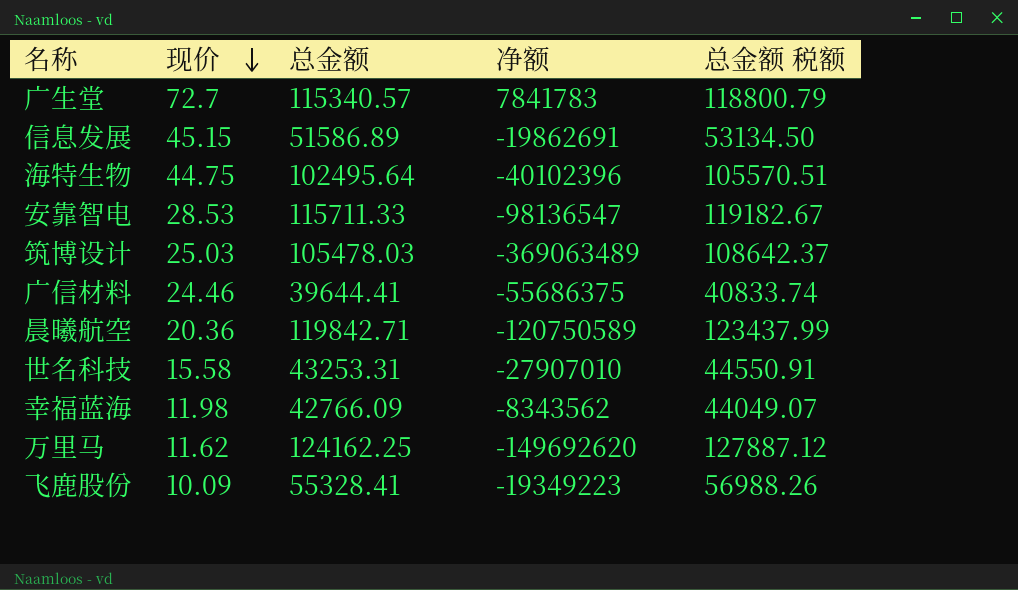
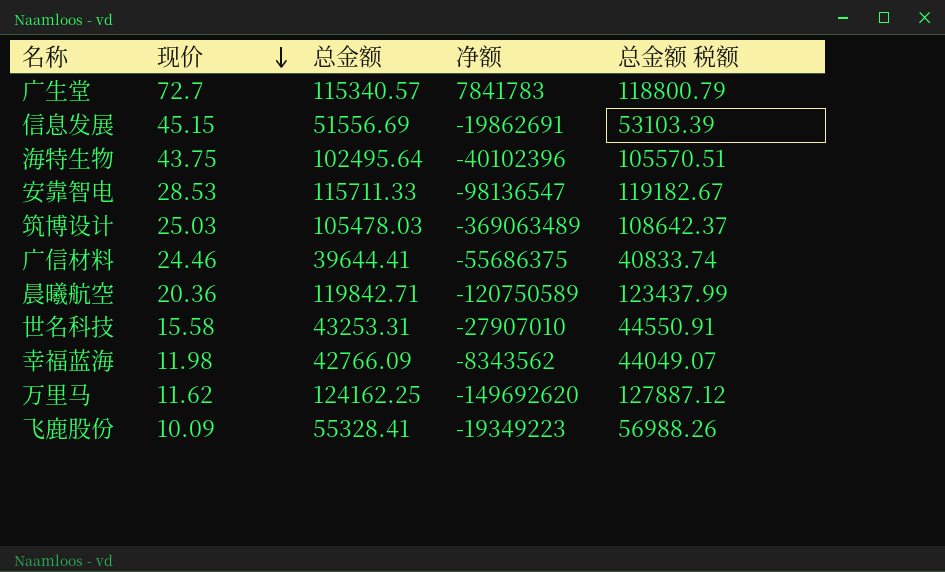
信息发展 | 总金额: 51586.89 -> 51556.69
信息发展 | 总金额 税额: 53134.50 -> 53103.39
海特生物 | 现价: 44.75 -> 43.75

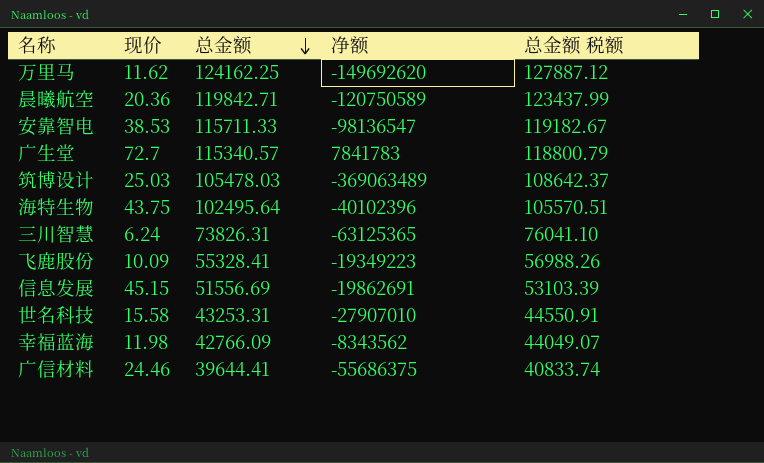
row order: 现价 descending -> 总金额 descending
安靠智电 | 现价: 28.53 -> 38.53
row 三川智慧: none -> 6.24 | 73826.31 | -63125365 | 76041.10

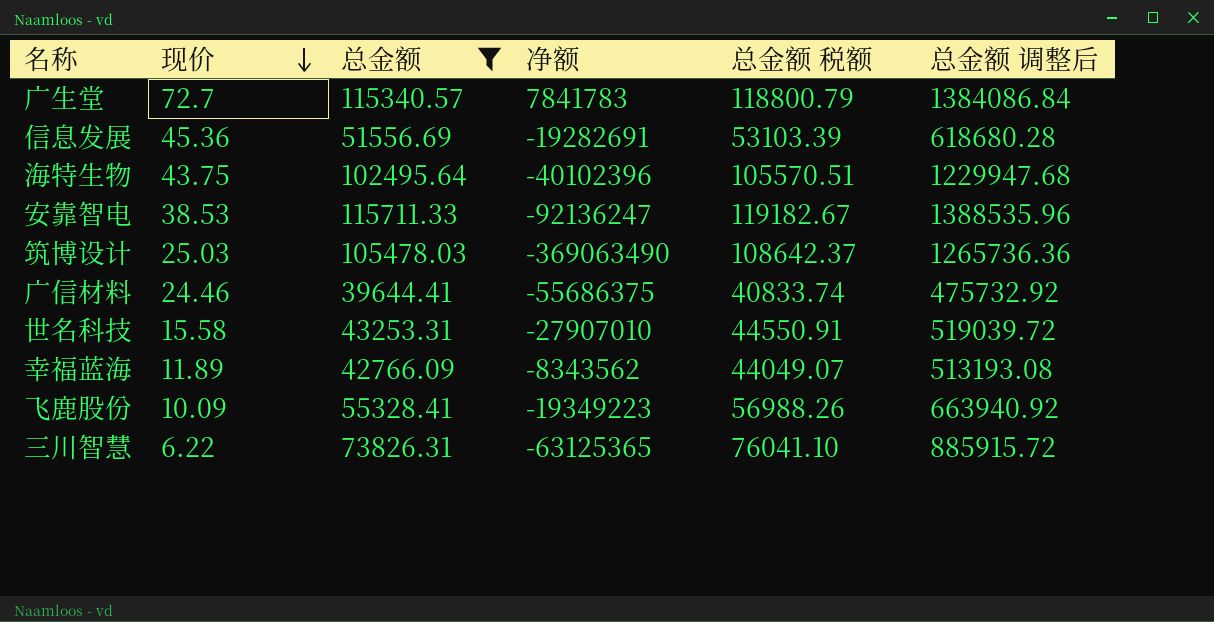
filter: none -> 总金额 <= 115711.33
row order: 总金额 descending -> 现价 descending
column 总金额 调整后 | formula: none -> [总金额] * 12
信息发展 | 现价: 45.15 -> 45.36
信息发展 | 净额: -19862691 -> -19282691
安靠智电 | 净额: -98136547 -> -92136247
筑博设计 | 净额: -369063489 -> -369063490
幸福蓝海 | 现价: 11.98 -> 11.89
三川智慧 | 现价: 6.24 -> 6.22

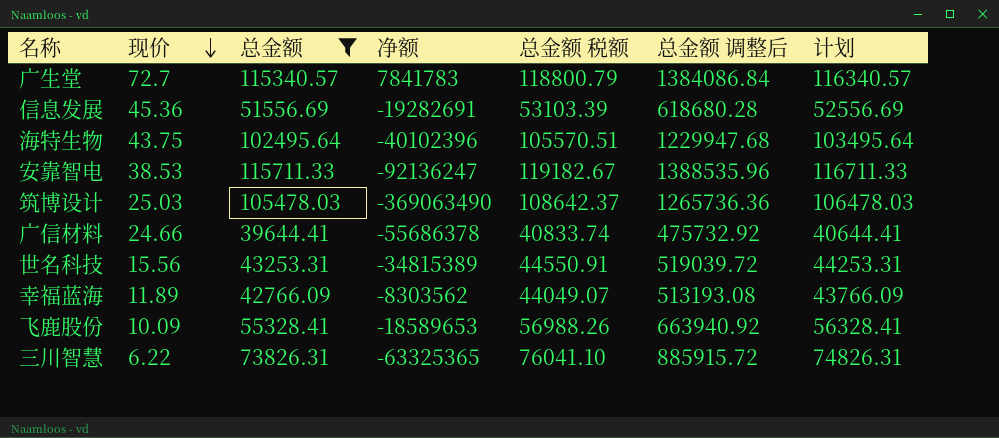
column 计划 | formula: none -> [总金额] + 1000
广信材料 | 现价: 24.46 -> 24.66
广信材料 | 净额: -55686375 -> -55686378
世名科技 | 现价: 15.58 -> 15.56
世名科技 | 净额: -27907010 -> -34815389
幸福蓝海 | 净额: -8343562 -> -8303562
飞鹿股份 | 净额: -19349223 -> -18589653
三川智慧 | 净额: -63125365 -> -63325365

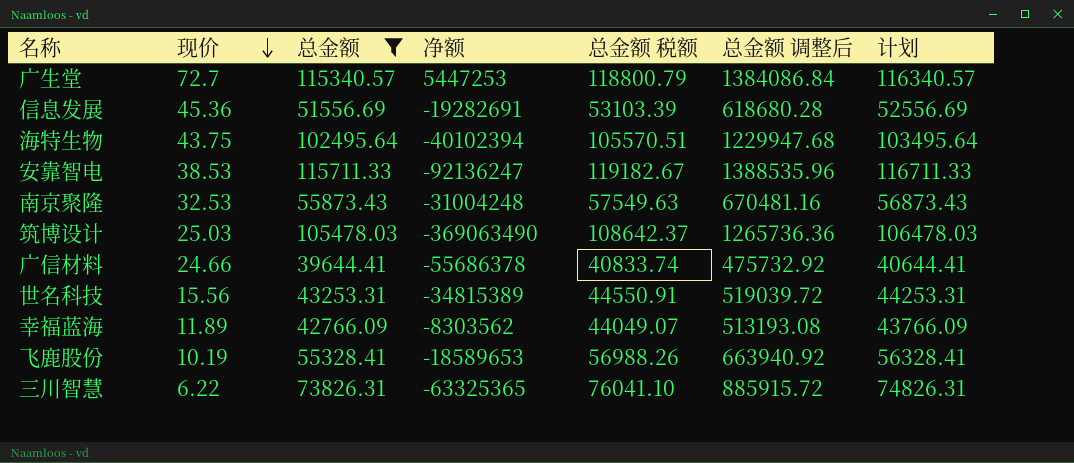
广生堂 | 净额: 7841783 -> 5447253
海特生物 | 净额: -40102396 -> -40102394
row 南京聚隆: none -> 32.53 | 55873.43 | -31004248 | 57549.63 | 670481.16 | 56873.43
飞鹿股份 | 现价: 10.09 -> 10.19

